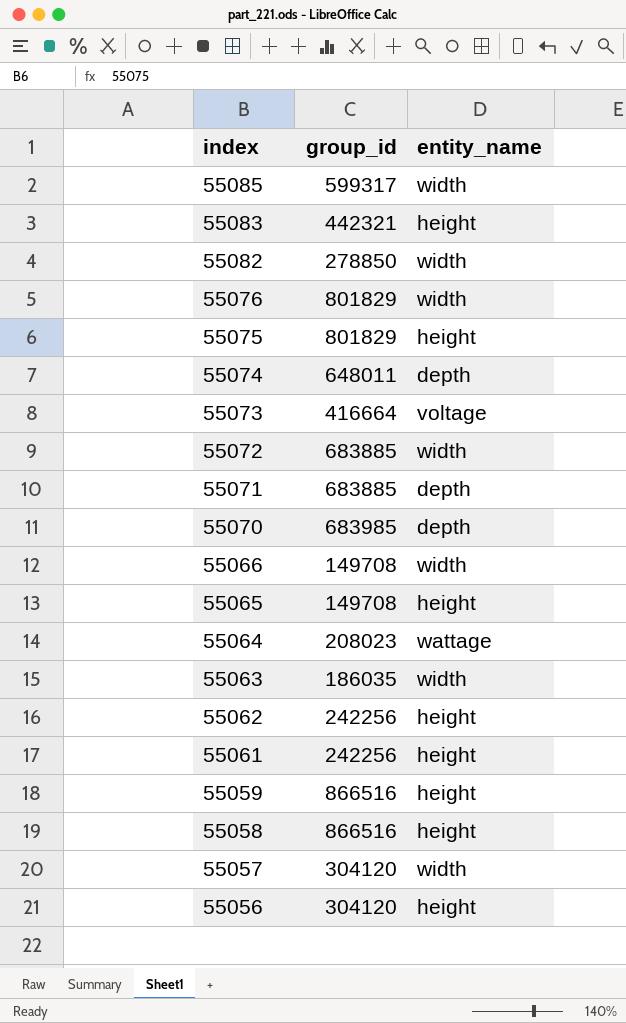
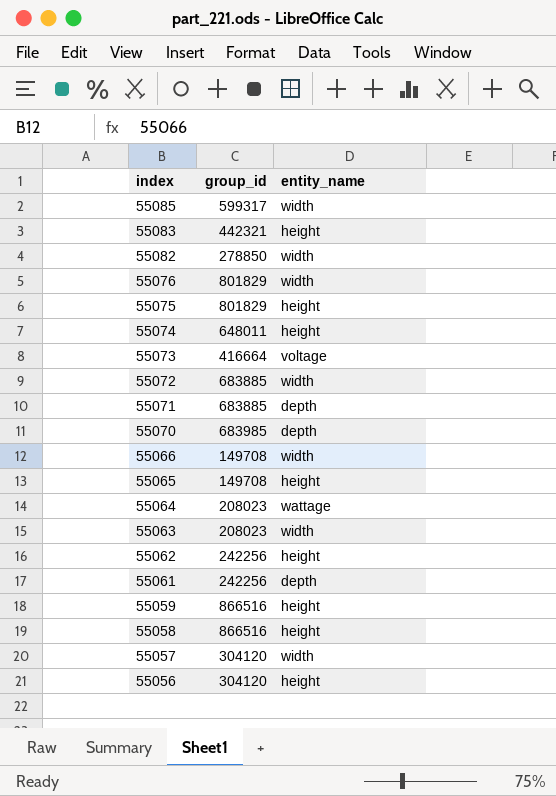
55074 | entity_name: depth -> height
55063 | group_id: 186035 -> 208023
55061 | entity_name: height -> depth

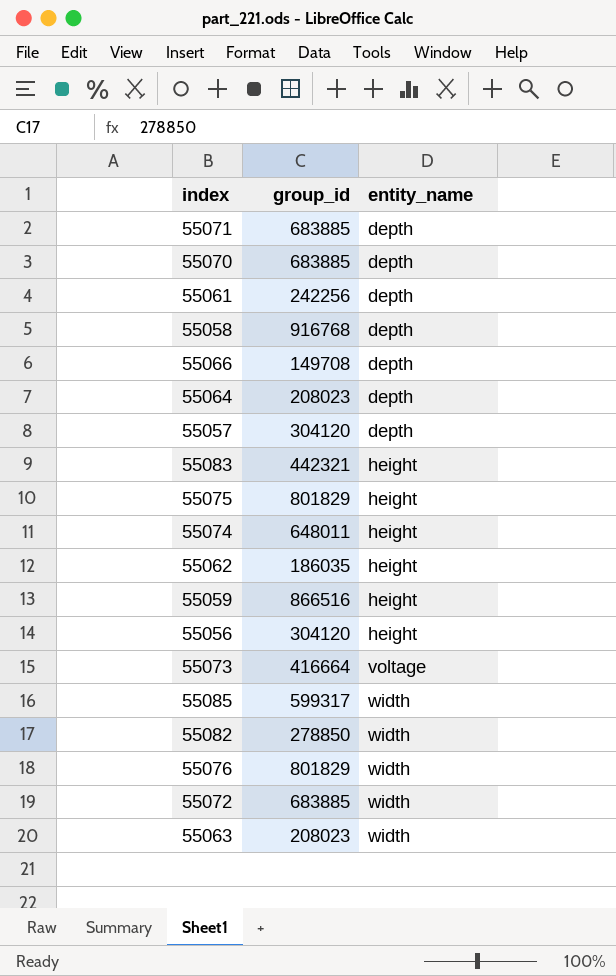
row order: index descending -> entity_name ascending
row 55065: 149708 | height -> none
55070 | group_id: 683985 -> 683885
55058 | group_id: 866516 -> 916768
55058 | entity_name: height -> depth
55066 | entity_name: width -> depth
55064 | entity_name: wattage -> depth
55057 | entity_name: width -> depth
55062 | group_id: 242256 -> 186035

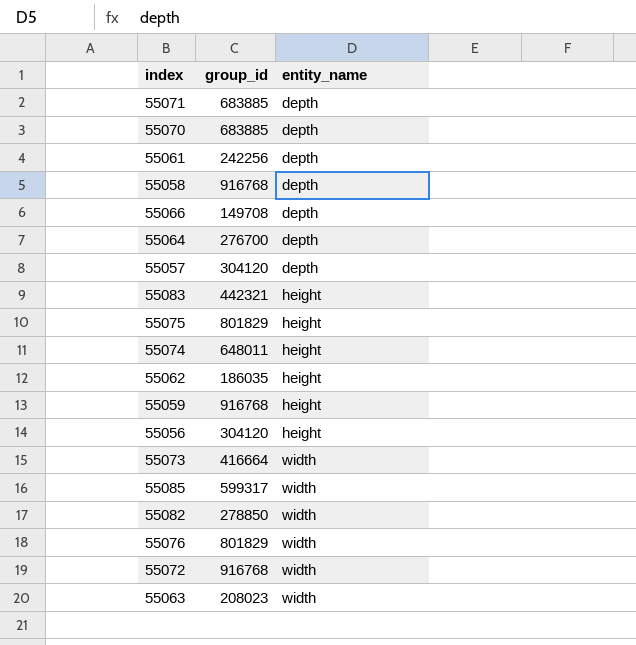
55064 | group_id: 208023 -> 276700
55059 | group_id: 866516 -> 916768
55073 | entity_name: voltage -> width
55072 | group_id: 683885 -> 916768

